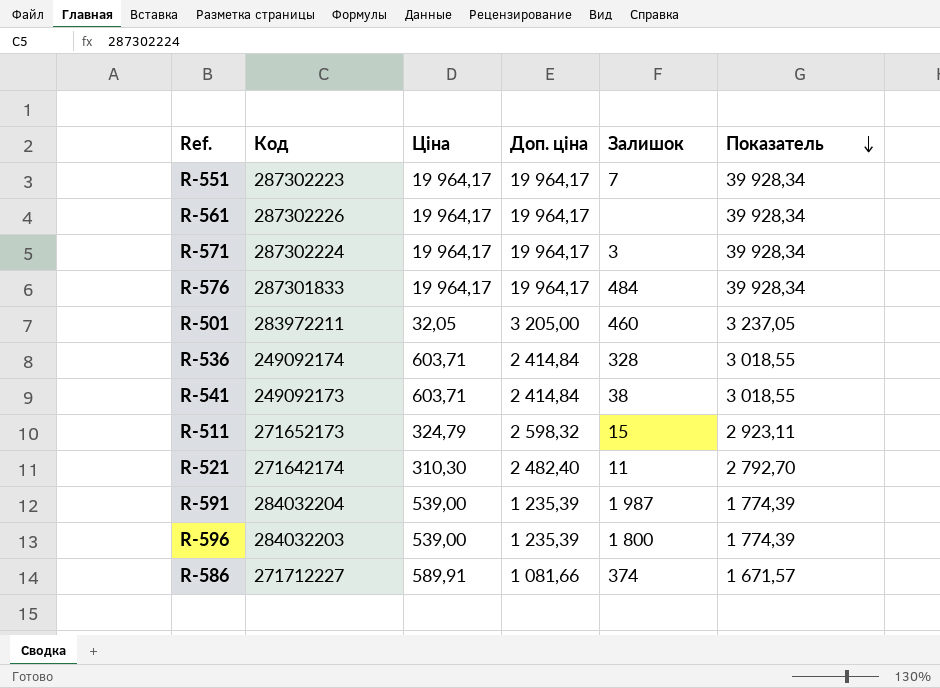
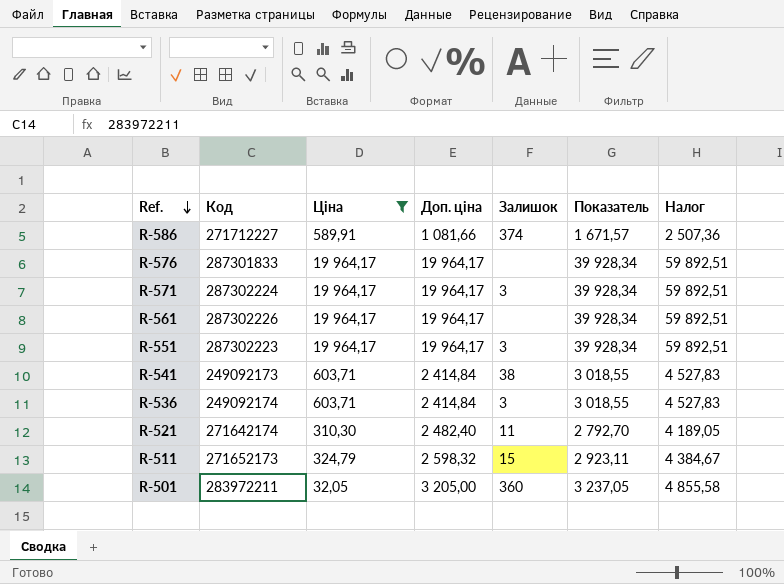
filter: none -> Ціна != 539,00
row order: Показатель descending -> Ref. descending
column Налог | formula: none -> [Показатель] * 1,5
R-576 | Залишок: 484 -> none
R-551 | Залишок: 7 -> 3
R-536 | Залишок: 328 -> 3
R-501 | Залишок: 460 -> 360

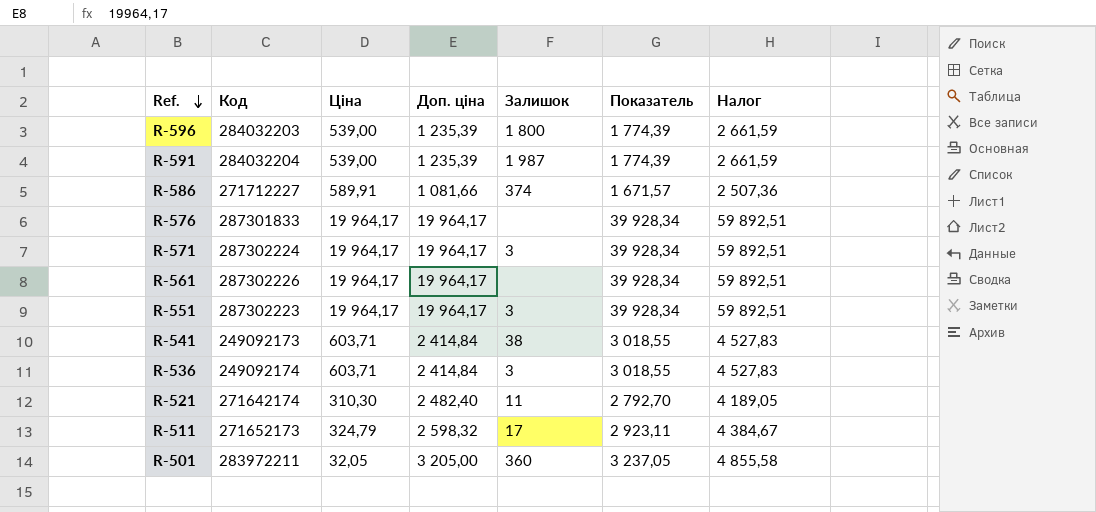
filter: Ціна != 539,00 -> none
R-511 | Залишок: 15 -> 17

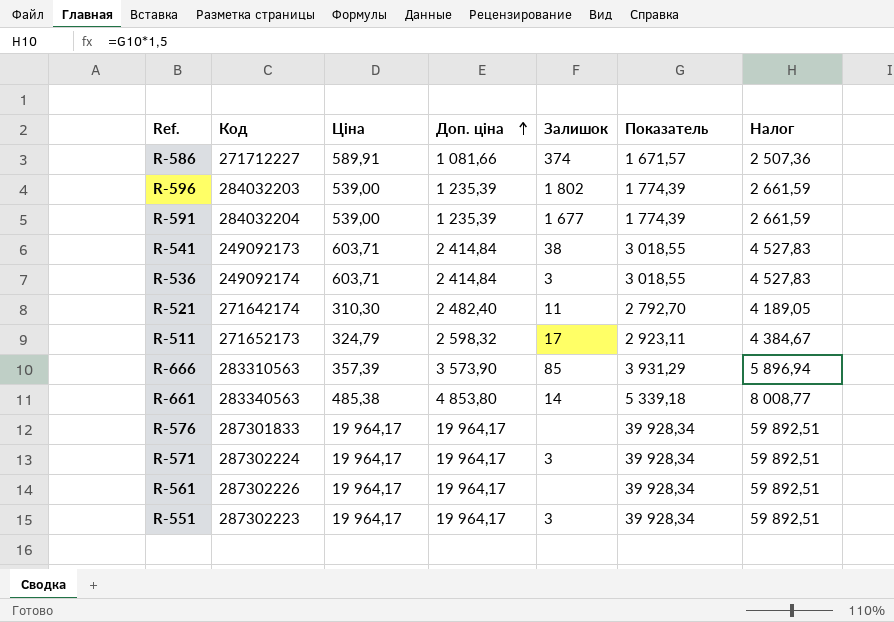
row order: Ref. descending -> Доп. ціна ascending
row R-501: 283972211 | 32,05 | 3 205,00 | 360 | 3 237,05 | 4 855,58 -> none
R-596 | Залишок: 1 800 -> 1 802
R-591 | Залишок: 1 987 -> 1 677
row R-666: none -> 283310563 | 357,39 | 3 573,90 | 85 | 3 931,29 | 5 896,94
row R-661: none -> 283340563 | 485,38 | 4 853,80 | 14 | 5 339,18 | 8 008,77

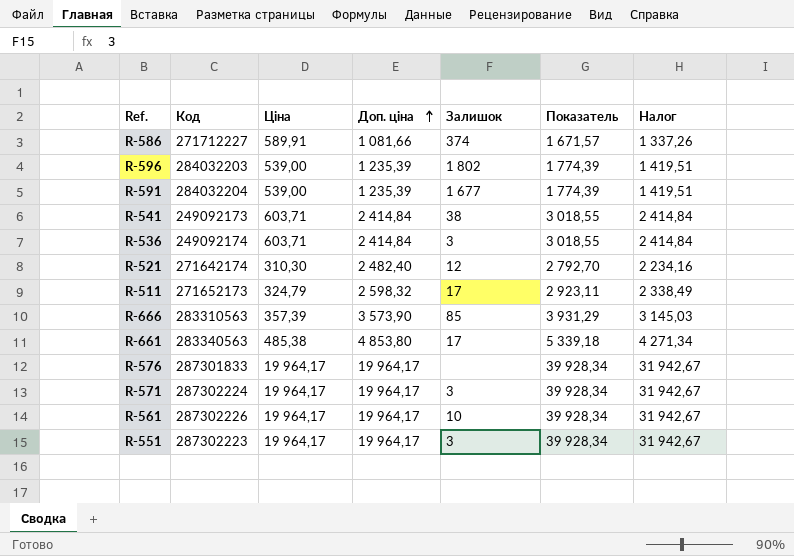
column Налог | formula: [Показатель] * 1,5 -> [Показатель] * 0,8
R-521 | Залишок: 11 -> 12
R-661 | Залишок: 14 -> 17
R-561 | Залишок: none -> 10

